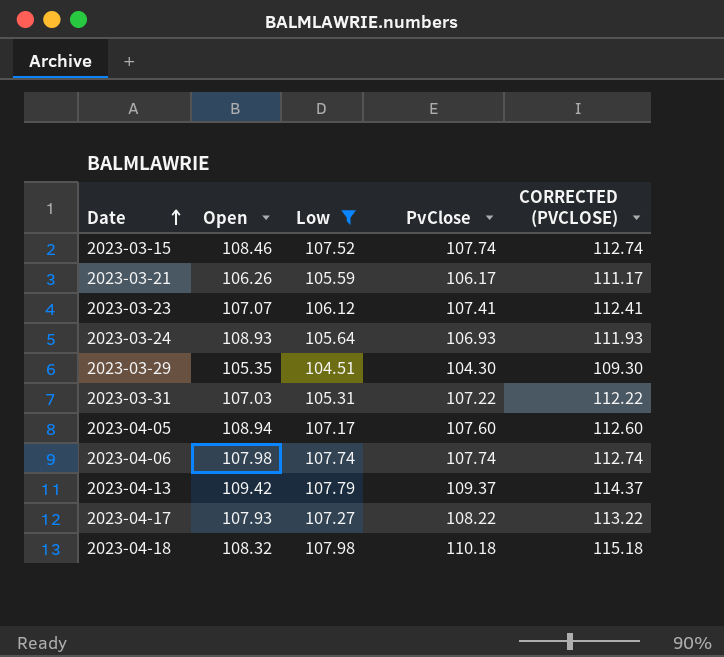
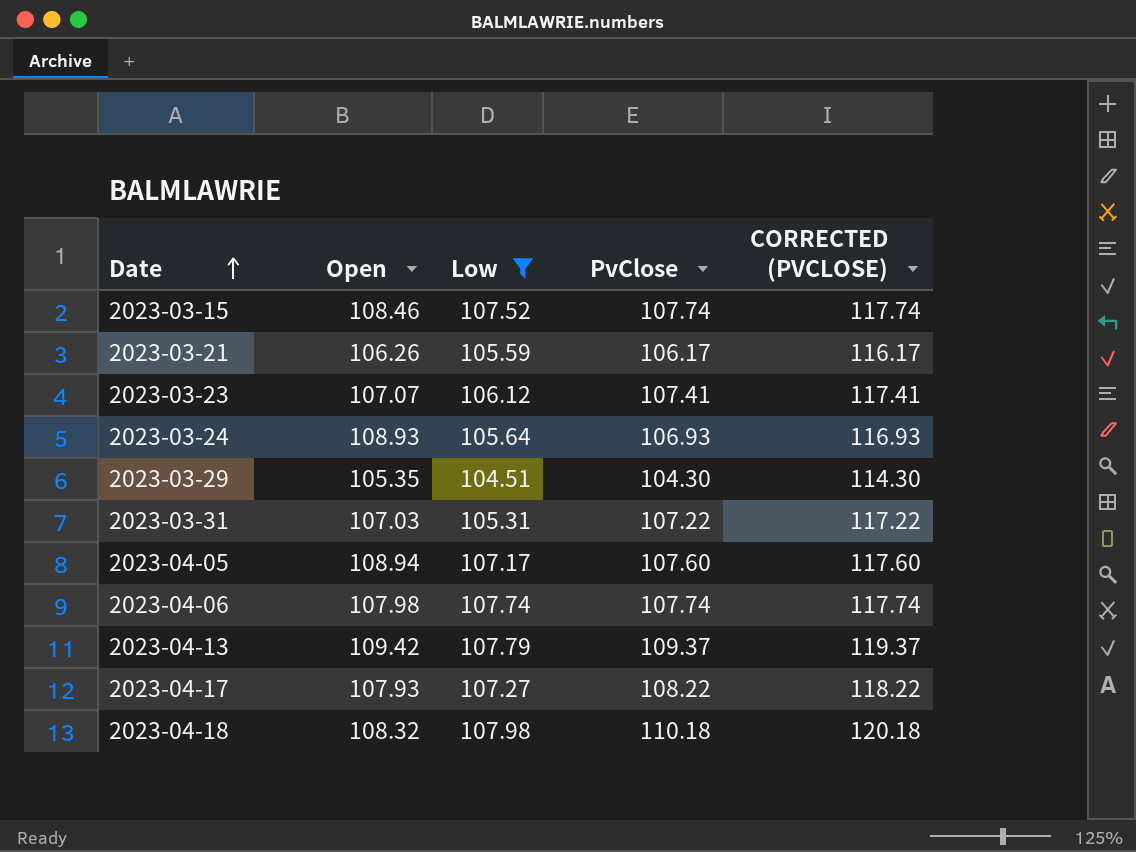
column CORRECTED (PVCLOSE) | formula: [PvClose] + 5 -> [PvClose] + 10

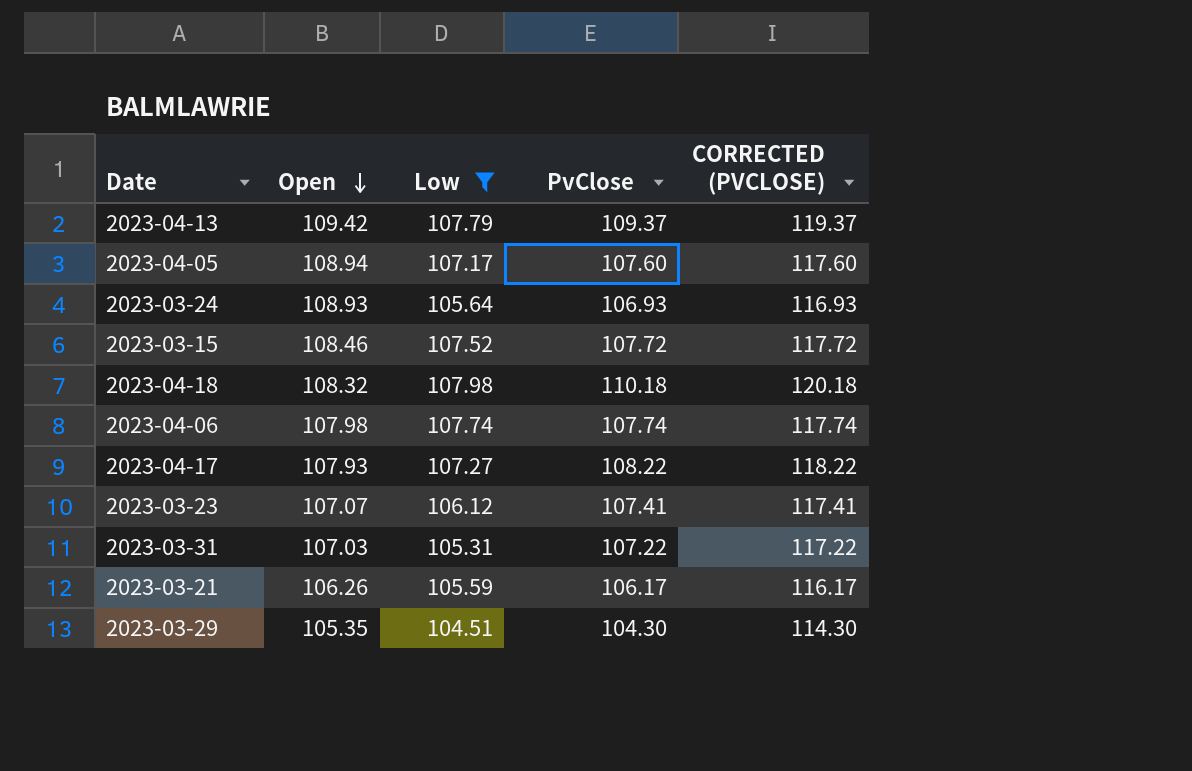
row order: Date ascending -> Open descending
2023-03-15 | PvClose: 107.74 -> 107.72
2023-03-15 | CORRECTED (PVCLOSE): 117.74 -> 117.72

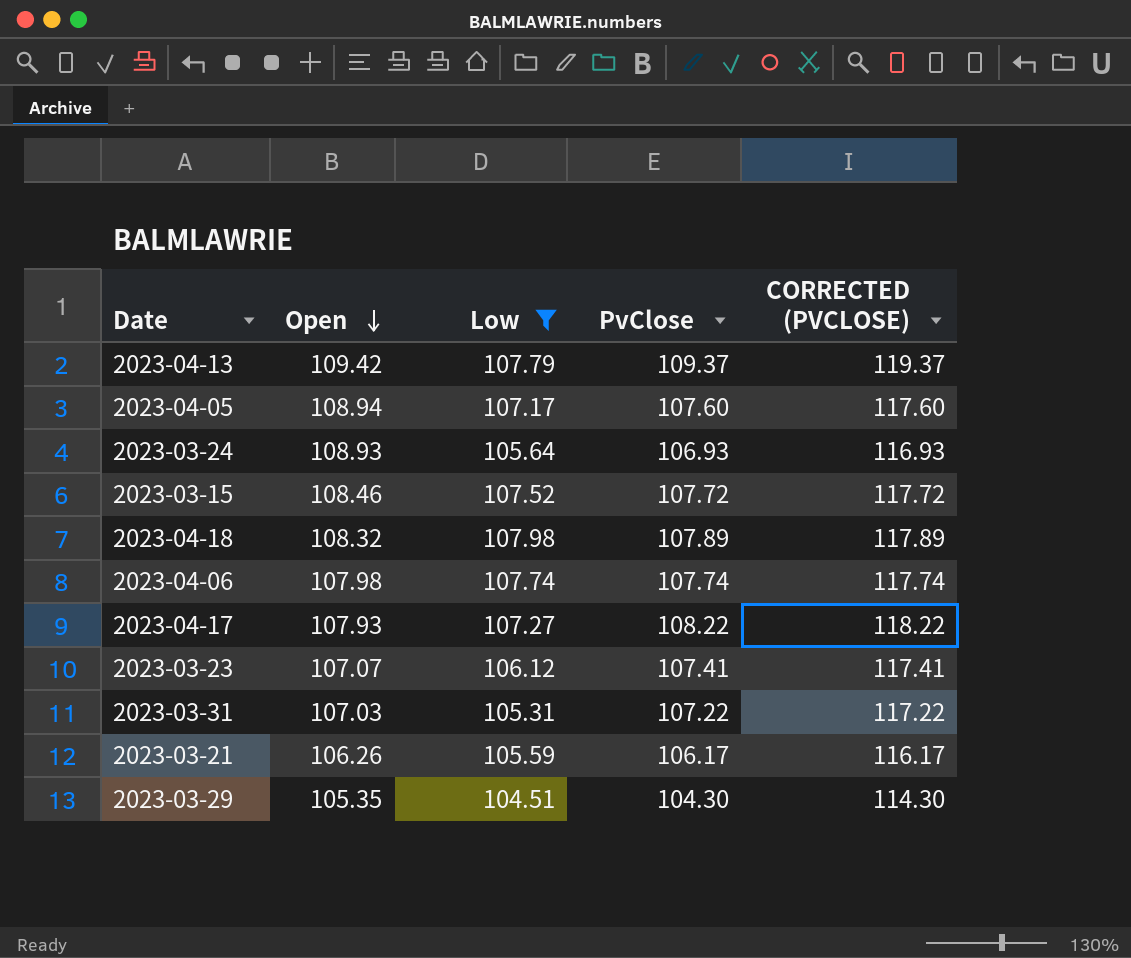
2023-04-18 | PvClose: 110.18 -> 107.89
2023-04-18 | CORRECTED (PVCLOSE): 120.18 -> 117.89

